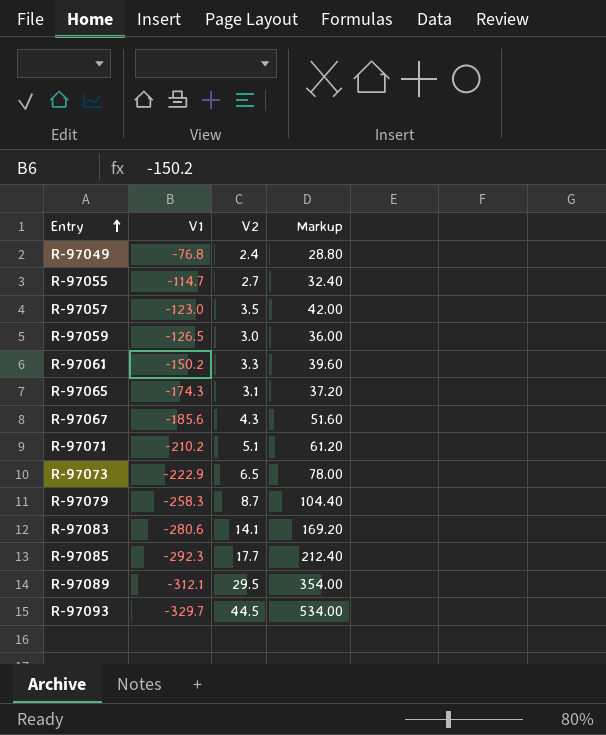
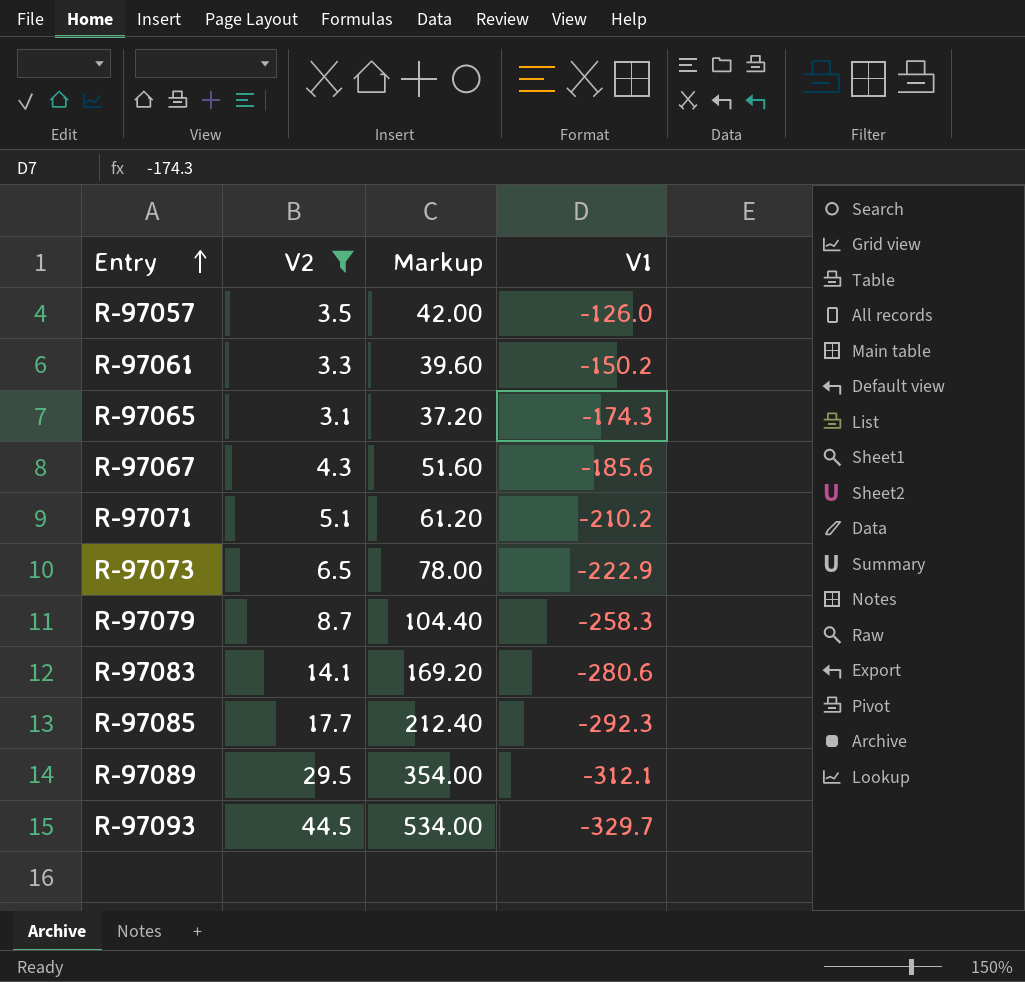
filter: none -> V2 >= 3.1
column V1 | position: 2 -> 4
R-97057 | V1: -123.0 -> -126.0

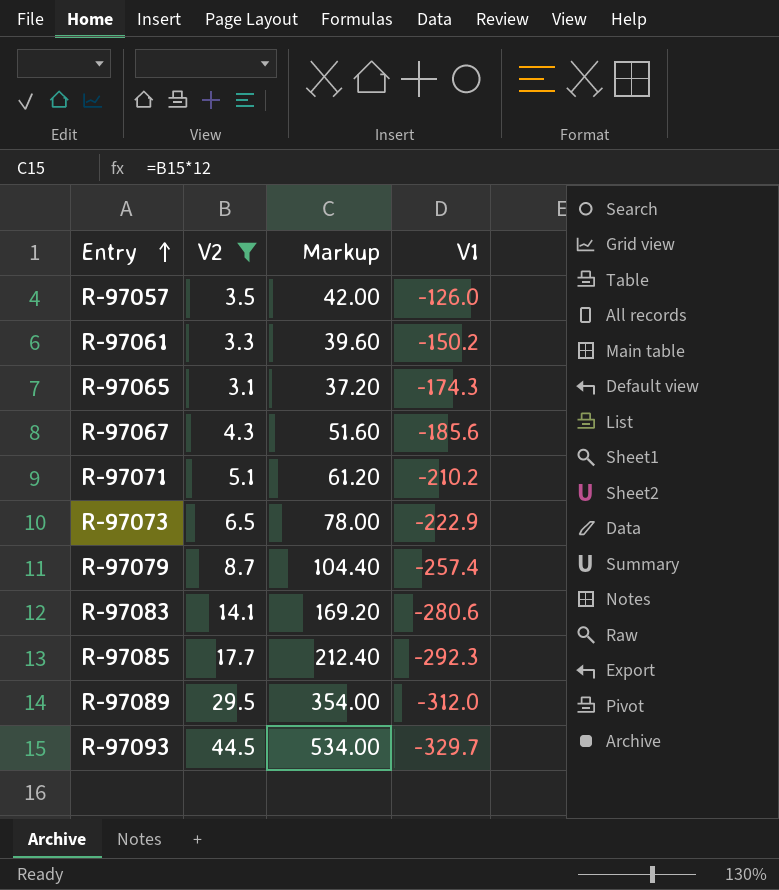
R-97079 | V1: -258.3 -> -257.4
R-97089 | V1: -312.1 -> -312.0

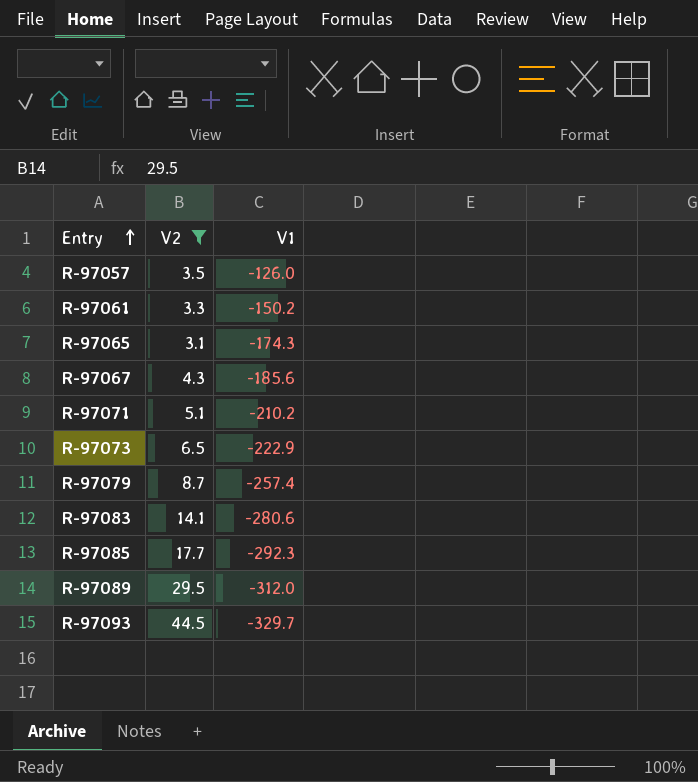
column Markup | formula: [V2] * 12 -> none

